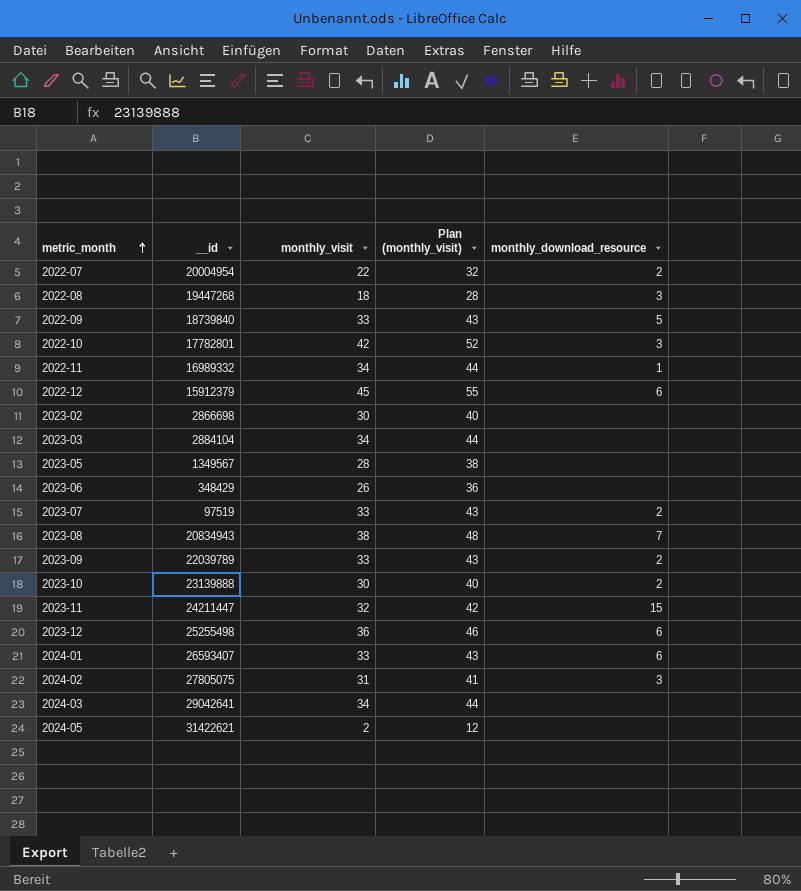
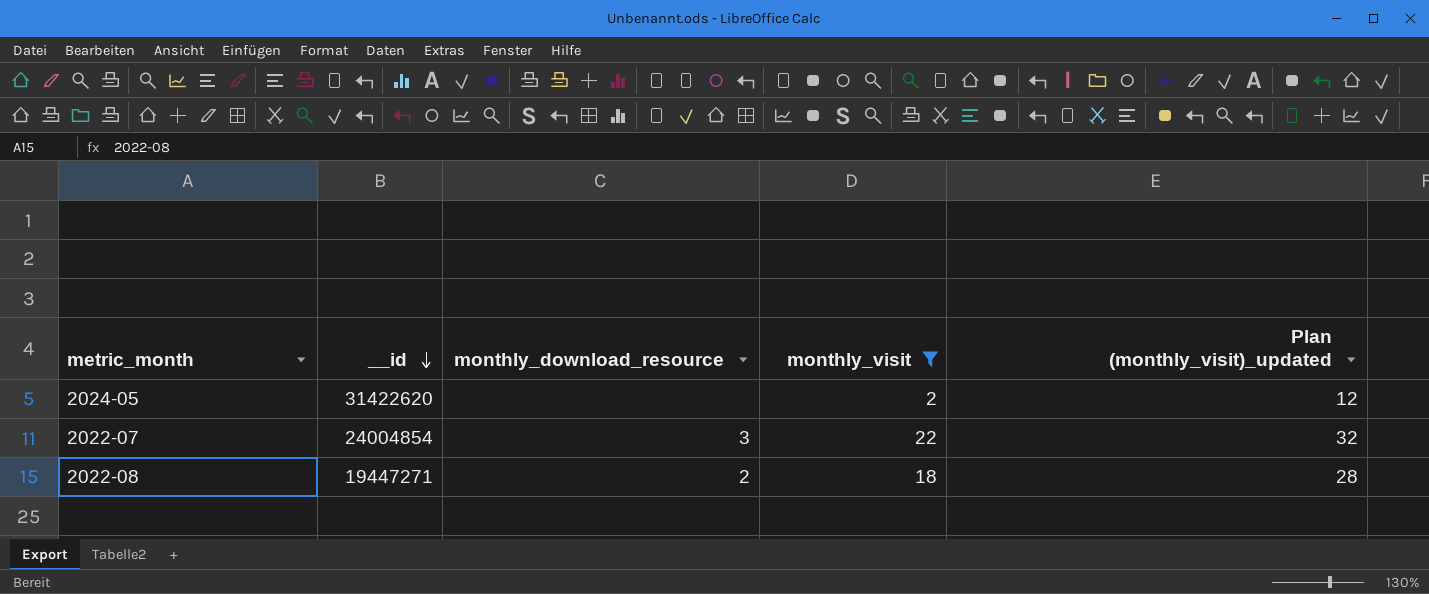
filter: none -> monthly_visit <= 22
row order: metric_month ascending -> __id descending
column monthly_download_resource | position: 5 -> 3
column name: Plan (monthly_visit) -> Plan (monthly_visit)_updated
2024-05 | __id: 31422621 -> 31422620
2022-07 | __id: 20004954 -> 24004854
2022-07 | monthly_download_resource: 2 -> 3
2022-08 | __id: 19447268 -> 19447271
2022-08 | monthly_download_resource: 3 -> 2

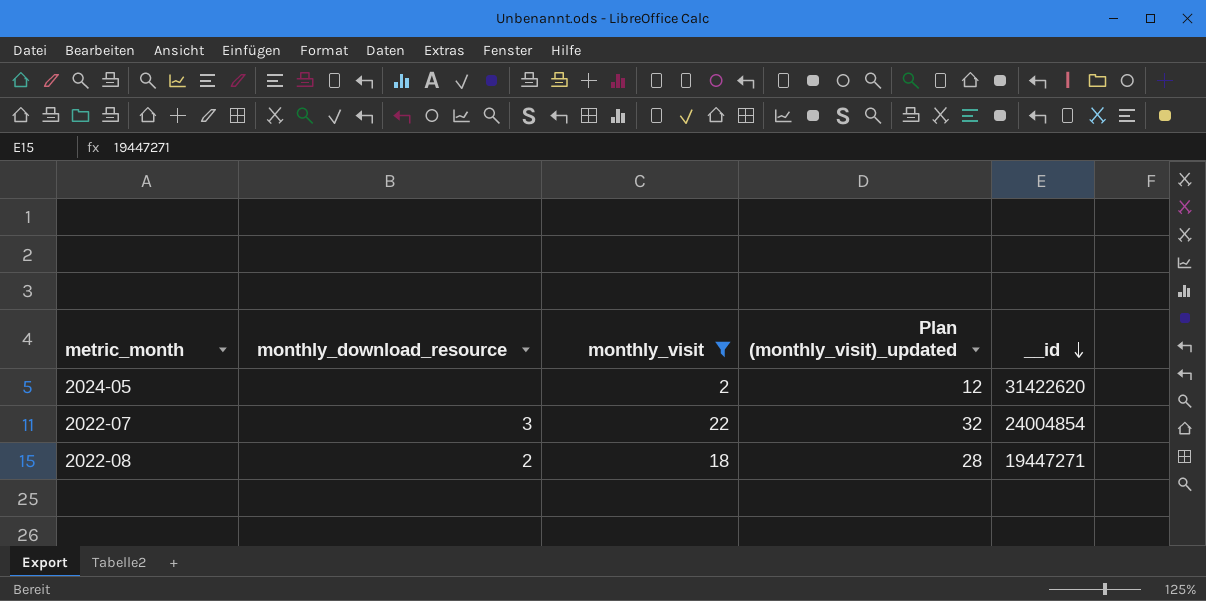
column __id | position: 2 -> 5

